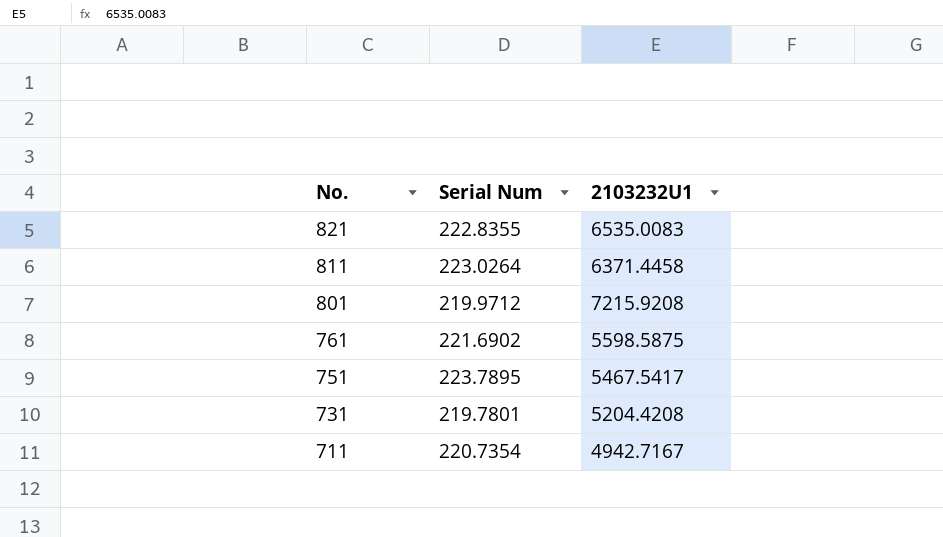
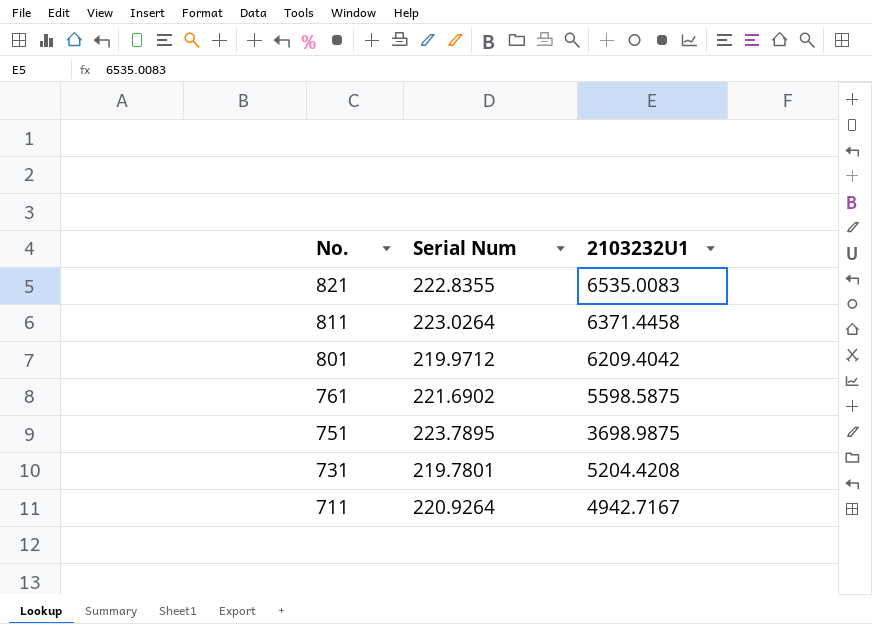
801 | 2103232U1: 7215.9208 -> 6209.4042
751 | 2103232U1: 5467.5417 -> 3698.9875
711 | Serial Num: 220.7354 -> 220.9264

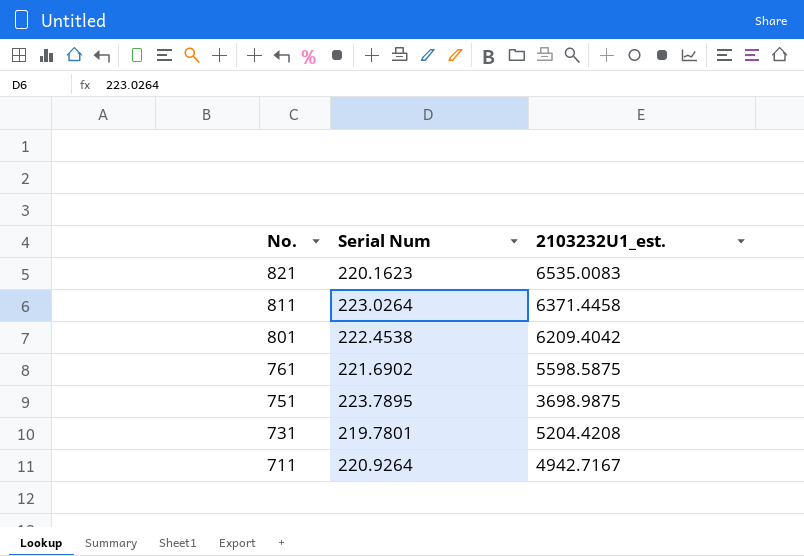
column name: 2103232U1 -> 2103232U1_est.
821 | Serial Num: 222.8355 -> 220.1623
801 | Serial Num: 219.9712 -> 222.4538

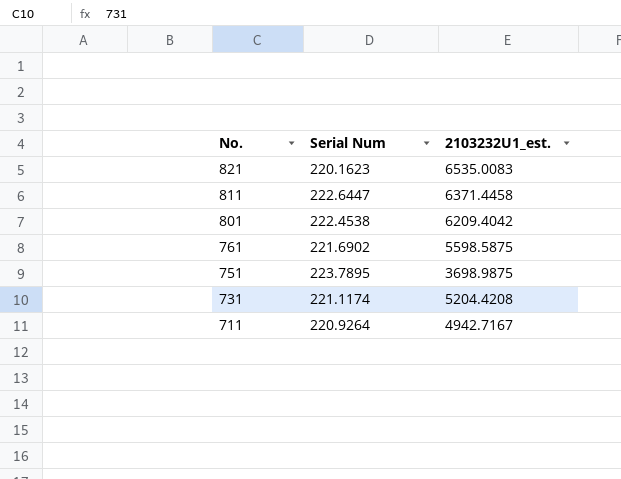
811 | Serial Num: 223.0264 -> 222.6447
731 | Serial Num: 219.7801 -> 221.1174

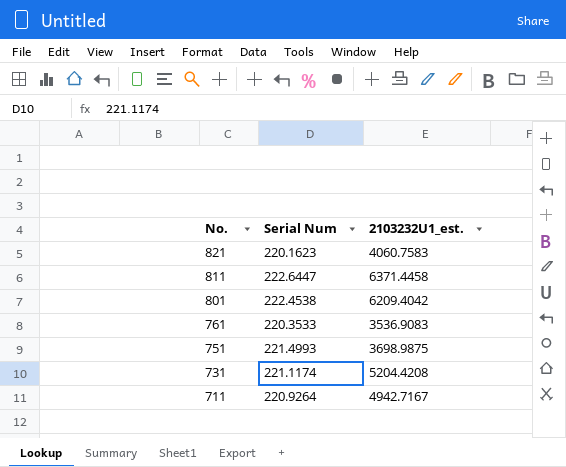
821 | 2103232U1_est.: 6535.0083 -> 4060.7583
761 | Serial Num: 221.6902 -> 220.3533
761 | 2103232U1_est.: 5598.5875 -> 3536.9083
751 | Serial Num: 223.7895 -> 221.4993

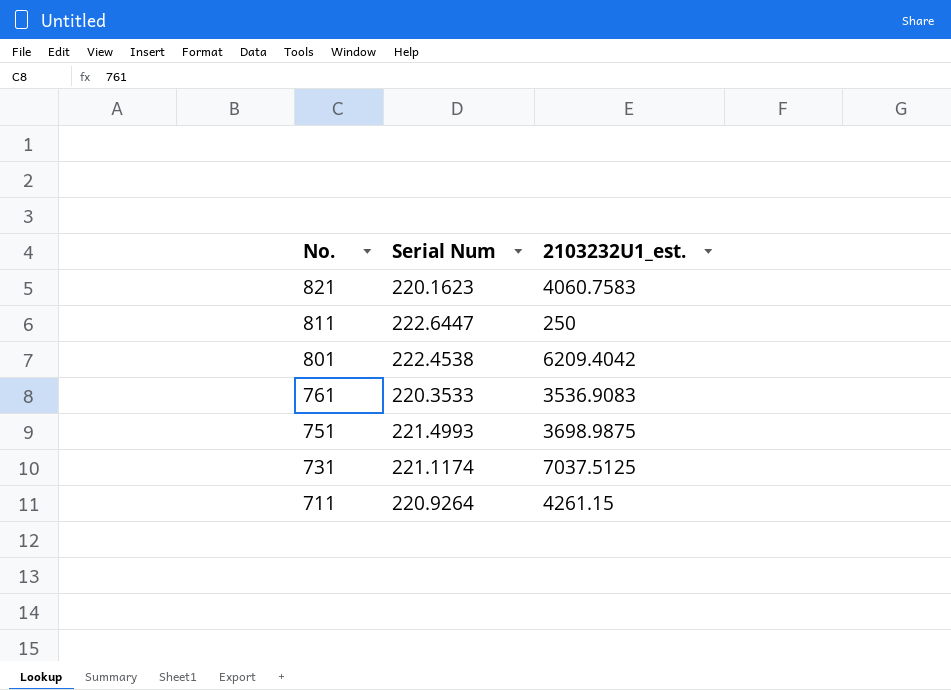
811 | 2103232U1_est.: 6371.4458 -> 250
731 | 2103232U1_est.: 5204.4208 -> 7037.5125
711 | 2103232U1_est.: 4942.7167 -> 4261.15

